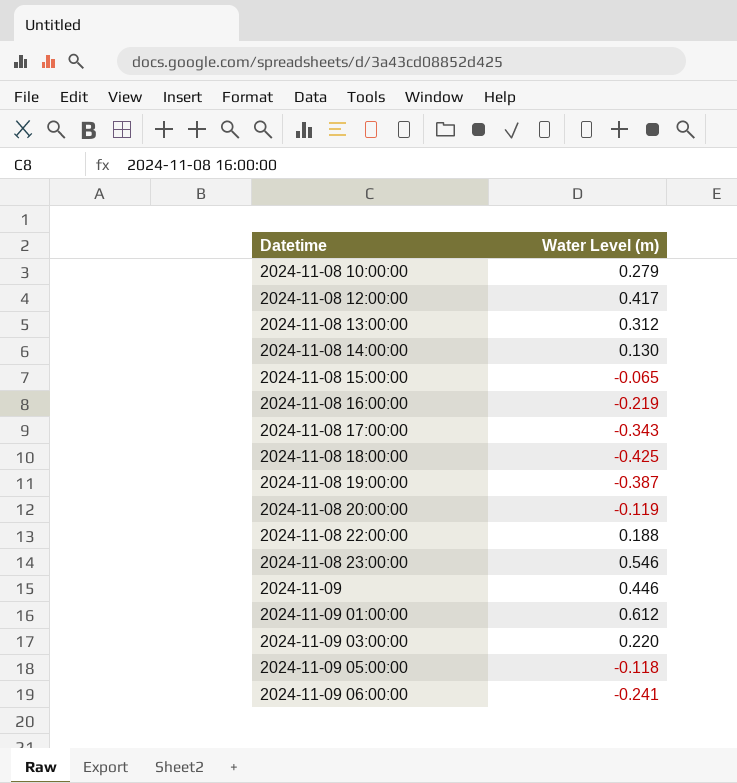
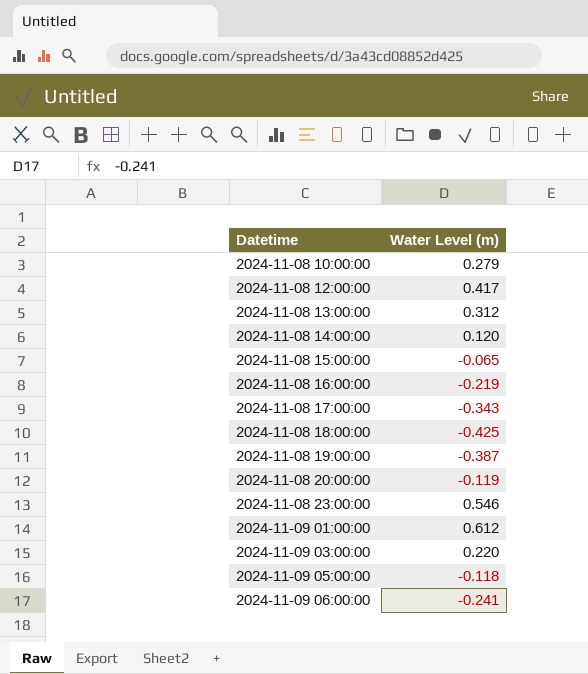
row 2024-11-08 22:00:00: 0.188 -> none
row 2024-11-09: 0.446 -> none
2024-11-08 14:00:00 | Water Level (m): 0.130 -> 0.120

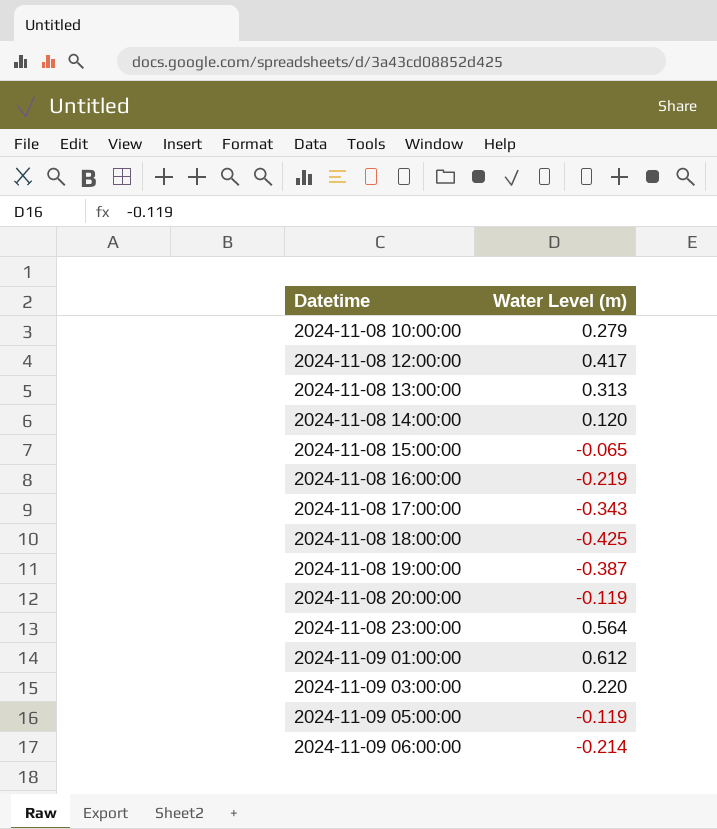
2024-11-08 13:00:00 | Water Level (m): 0.312 -> 0.313
2024-11-08 23:00:00 | Water Level (m): 0.546 -> 0.564
2024-11-09 05:00:00 | Water Level (m): -0.118 -> -0.119
2024-11-09 06:00:00 | Water Level (m): -0.241 -> -0.214

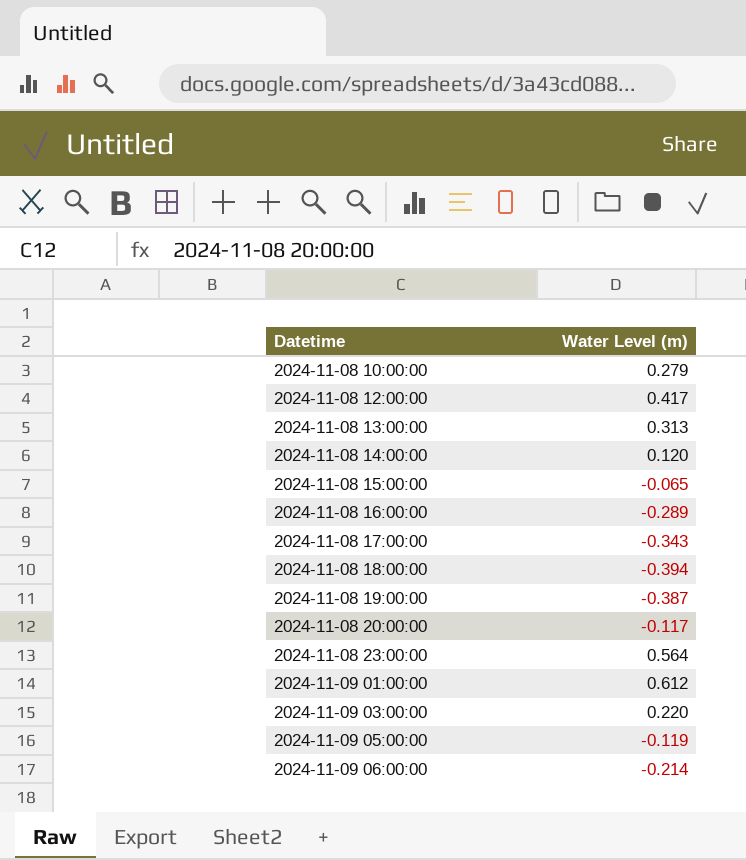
2024-11-08 16:00:00 | Water Level (m): -0.219 -> -0.289
2024-11-08 18:00:00 | Water Level (m): -0.425 -> -0.394
2024-11-08 20:00:00 | Water Level (m): -0.119 -> -0.117

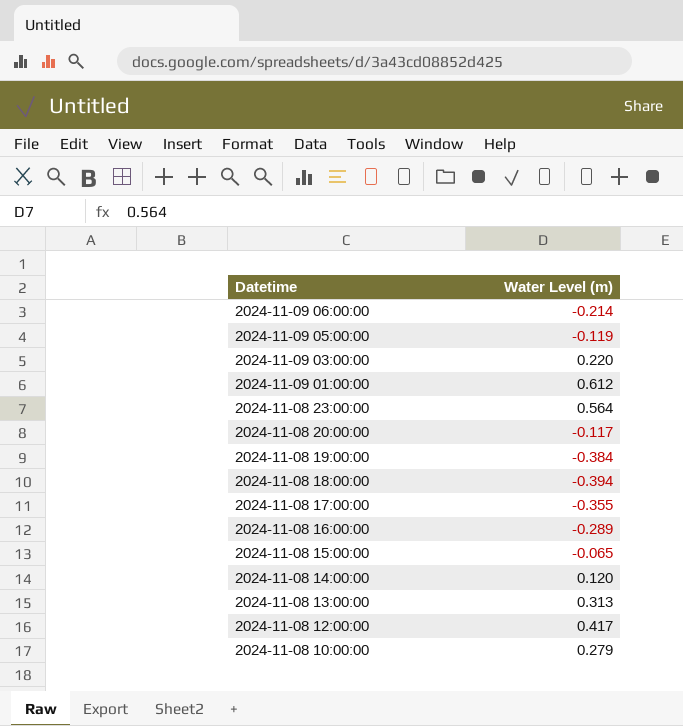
row order: Datetime ascending -> Datetime descending
2024-11-08 19:00:00 | Water Level (m): -0.387 -> -0.384
2024-11-08 17:00:00 | Water Level (m): -0.343 -> -0.355

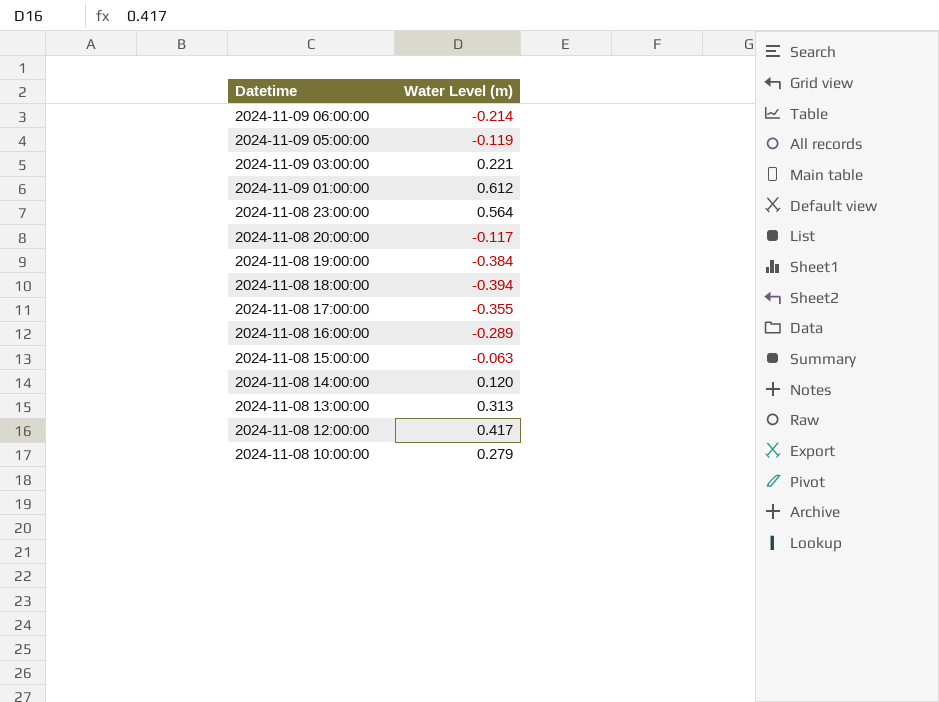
2024-11-09 03:00:00 | Water Level (m): 0.220 -> 0.221
2024-11-08 15:00:00 | Water Level (m): -0.065 -> -0.063

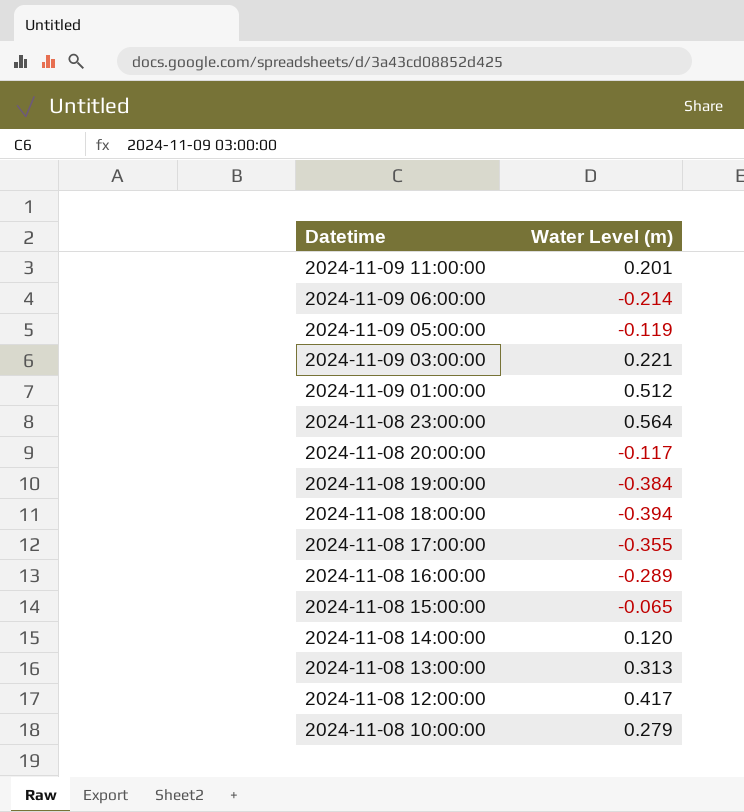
row 2024-11-09 11:00:00: none -> 0.201
2024-11-09 01:00:00 | Water Level (m): 0.612 -> 0.512
2024-11-08 15:00:00 | Water Level (m): -0.063 -> -0.065

